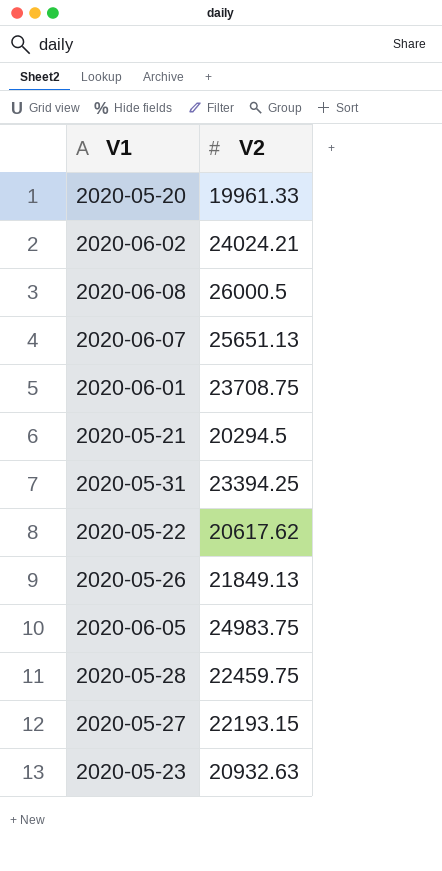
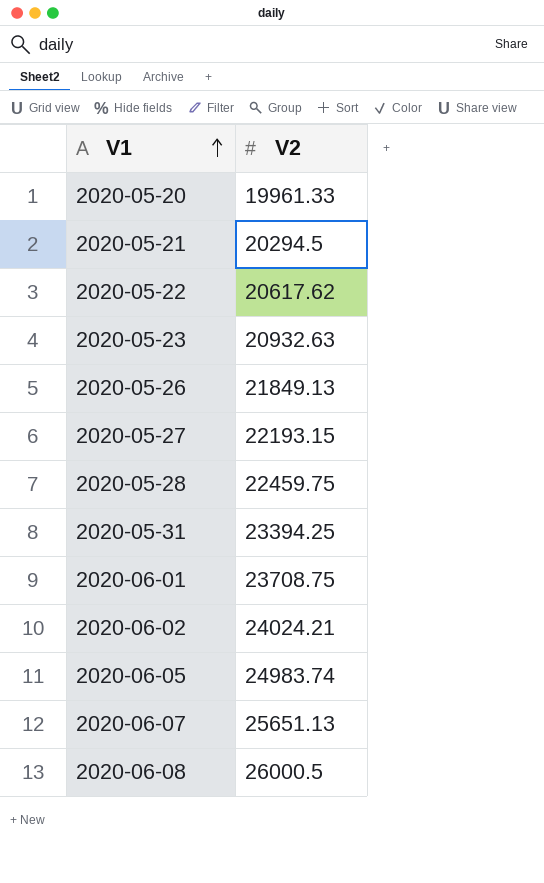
row order: none -> V1 ascending
2020-06-05 | V2: 24983.75 -> 24983.74

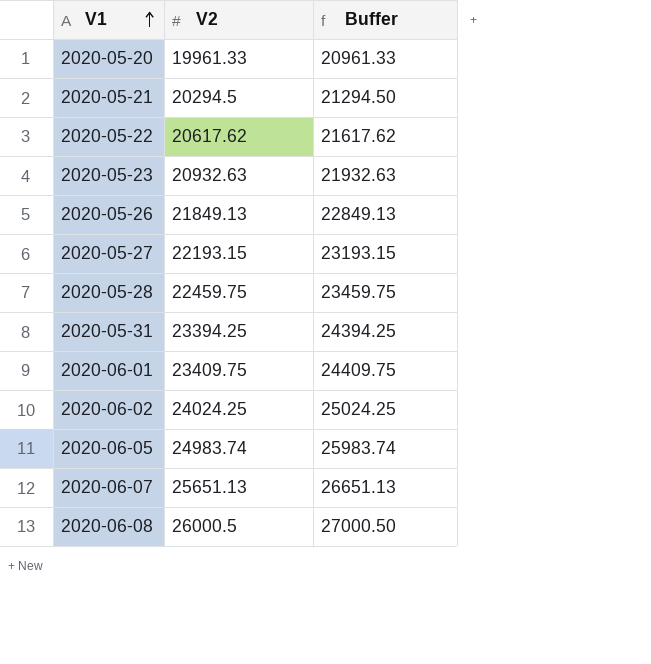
column Buffer | formula: none -> [V2] + 1000
2020-06-01 | V2: 23708.75 -> 23409.75
2020-06-02 | V2: 24024.21 -> 24024.25

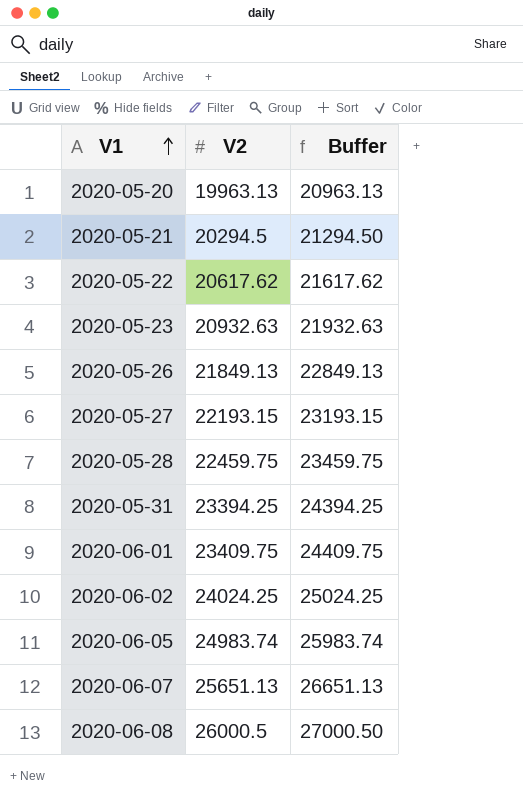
2020-05-20 | V2: 19961.33 -> 19963.13
2020-05-20 | Buffer: 20961.33 -> 20963.13

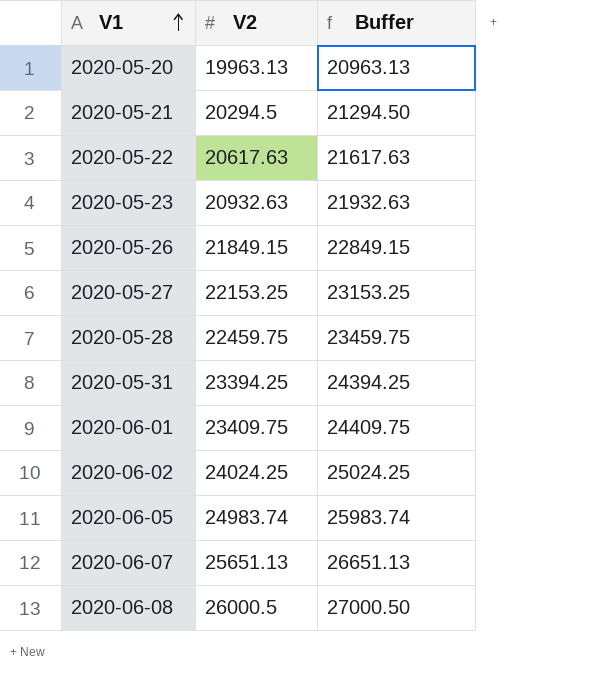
2020-05-22 | V2: 20617.62 -> 20617.63
2020-05-22 | Buffer: 21617.62 -> 21617.63
2020-05-26 | V2: 21849.13 -> 21849.15
2020-05-26 | Buffer: 22849.13 -> 22849.15
2020-05-27 | V2: 22193.15 -> 22153.25
2020-05-27 | Buffer: 23193.15 -> 23153.25

